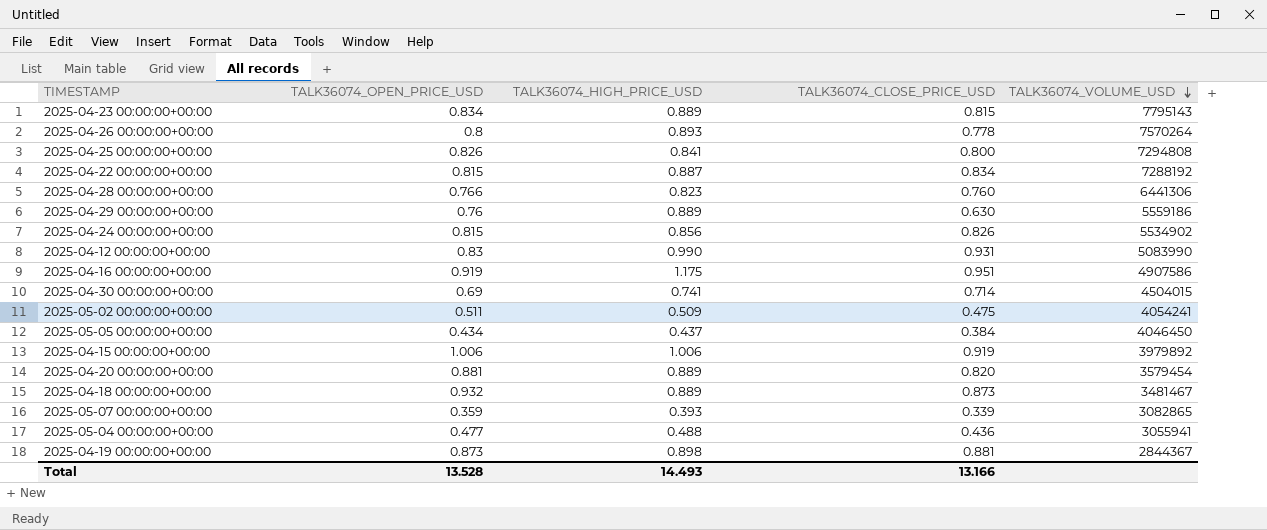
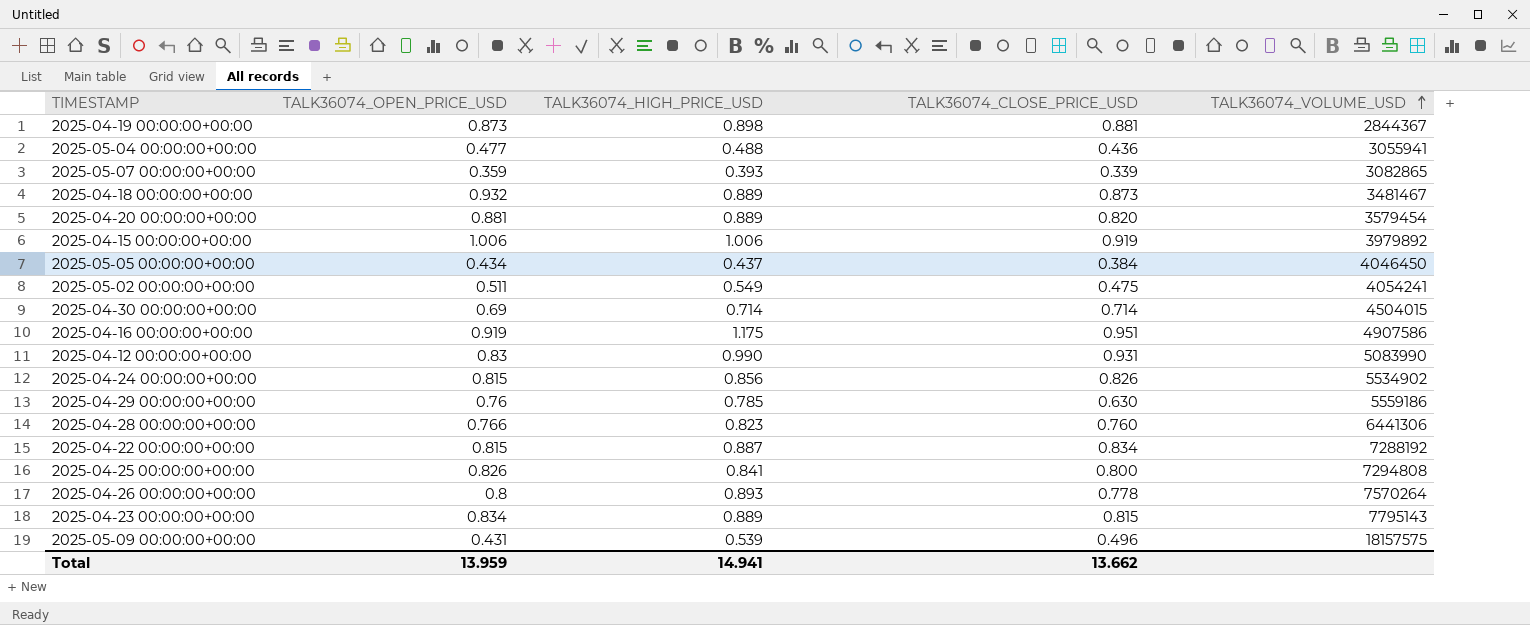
row order: TALK36074_VOLUME_USD descending -> TALK36074_VOLUME_USD ascending
2025-05-02 00:00:00+00:00 | TALK36074_HIGH_PRICE_USD: 0.509 -> 0.549
2025-04-30 00:00:00+00:00 | TALK36074_HIGH_PRICE_USD: 0.741 -> 0.714
2025-04-29 00:00:00+00:00 | TALK36074_HIGH_PRICE_USD: 0.889 -> 0.785
row 2025-05-09 00:00:00+00:00: none -> 0.431 | 0.539 | 0.496 | 18157575
Total | TALK36074_OPEN_PRICE_USD: 13.528 -> 13.959
Total | TALK36074_HIGH_PRICE_USD: 14.493 -> 14.941
Total | TALK36074_CLOSE_PRICE_USD: 13.166 -> 13.662

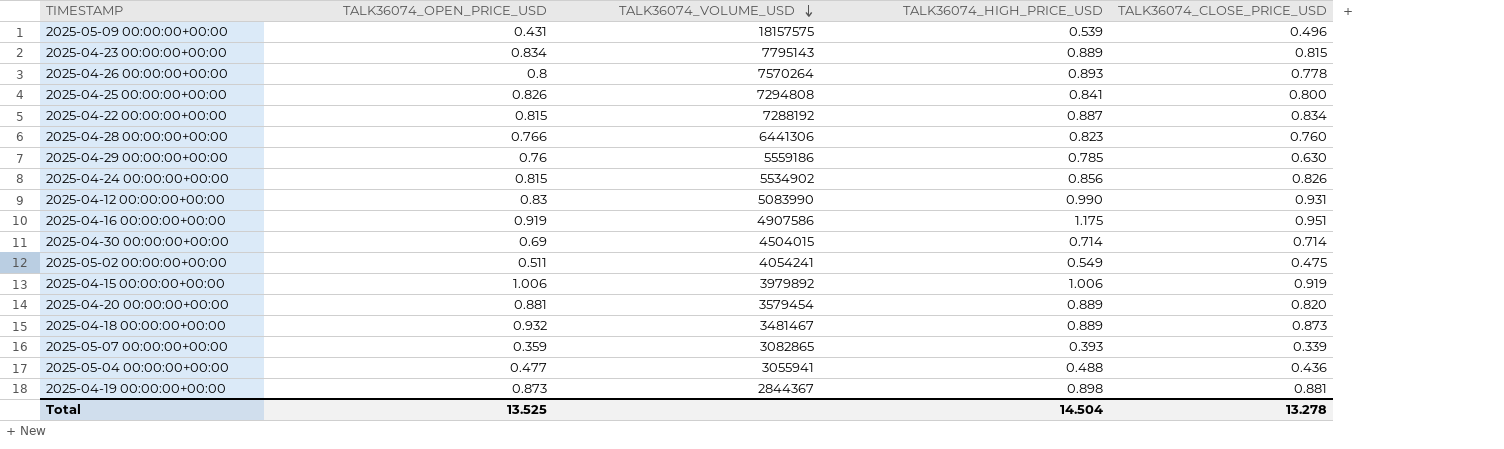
row order: TALK36074_VOLUME_USD ascending -> TALK36074_VOLUME_USD descending
column TALK36074_VOLUME_USD | position: 5 -> 3
row 2025-05-05 00:00:00+00:00: 0.434 | 0.437 | 0.384 | 4046450 -> none
Total | TALK36074_OPEN_PRICE_USD: 13.959 -> 13.525
Total | TALK36074_HIGH_PRICE_USD: 14.941 -> 14.504
Total | TALK36074_CLOSE_PRICE_USD: 13.662 -> 13.278

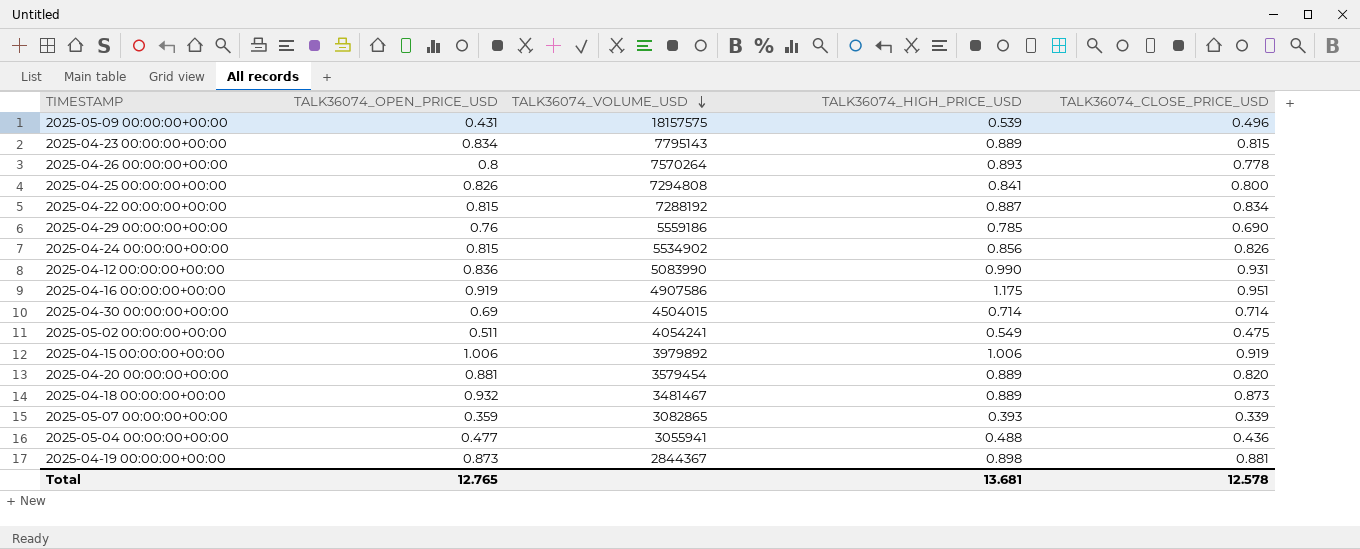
row 2025-04-28 00:00:00+00:00: 0.766 | 6441306 | 0.823 | 0.760 -> none
2025-04-29 00:00:00+00:00 | TALK36074_CLOSE_PRICE_USD: 0.630 -> 0.690
2025-04-12 00:00:00+00:00 | TALK36074_OPEN_PRICE_USD: 0.83 -> 0.836
Total | TALK36074_OPEN_PRICE_USD: 13.525 -> 12.765
Total | TALK36074_HIGH_PRICE_USD: 14.504 -> 13.681
Total | TALK36074_CLOSE_PRICE_USD: 13.278 -> 12.578

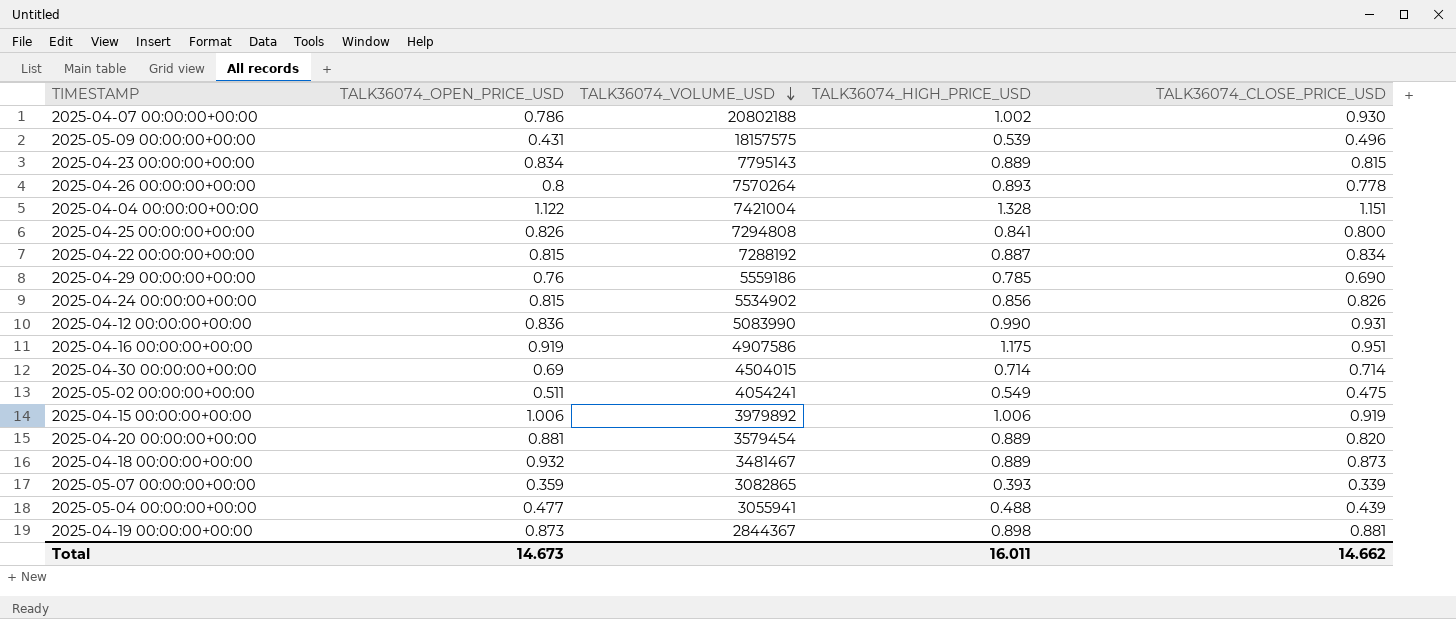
row 2025-04-07 00:00:00+00:00: none -> 0.786 | 20802188 | 1.002 | 0.930
row 2025-04-04 00:00:00+00:00: none -> 1.122 | 7421004 | 1.328 | 1.151
2025-05-04 00:00:00+00:00 | TALK36074_CLOSE_PRICE_USD: 0.436 -> 0.439
Total | TALK36074_OPEN_PRICE_USD: 12.765 -> 14.673
Total | TALK36074_HIGH_PRICE_USD: 13.681 -> 16.011
Total | TALK36074_CLOSE_PRICE_USD: 12.578 -> 14.662

